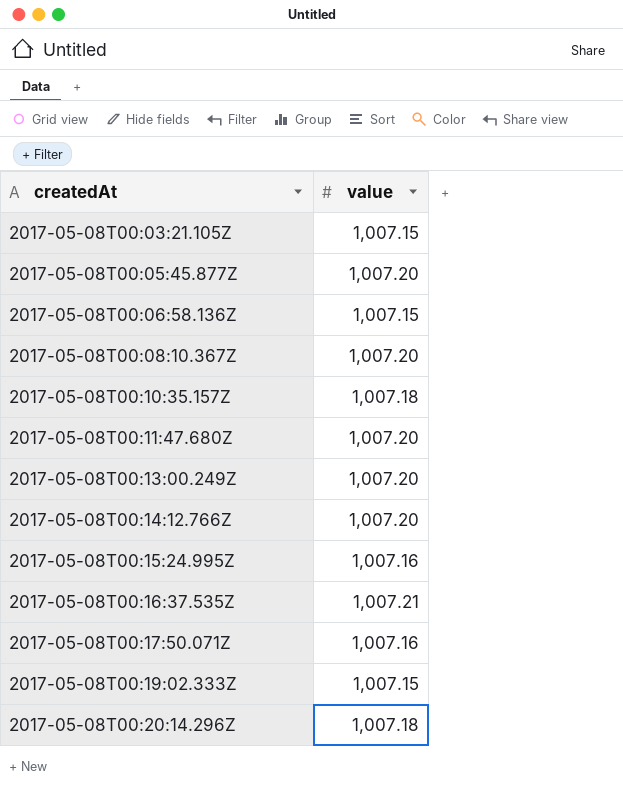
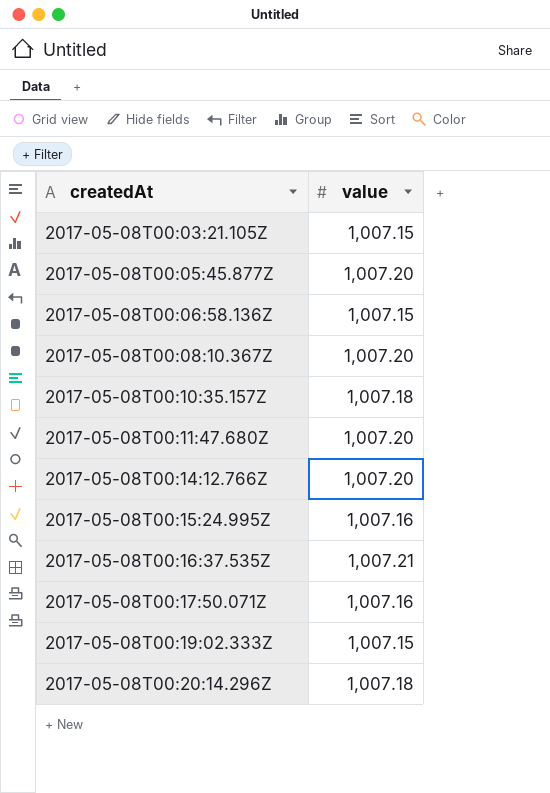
row 2017-05-08T00:13:00.249Z: 1,007.20 -> none

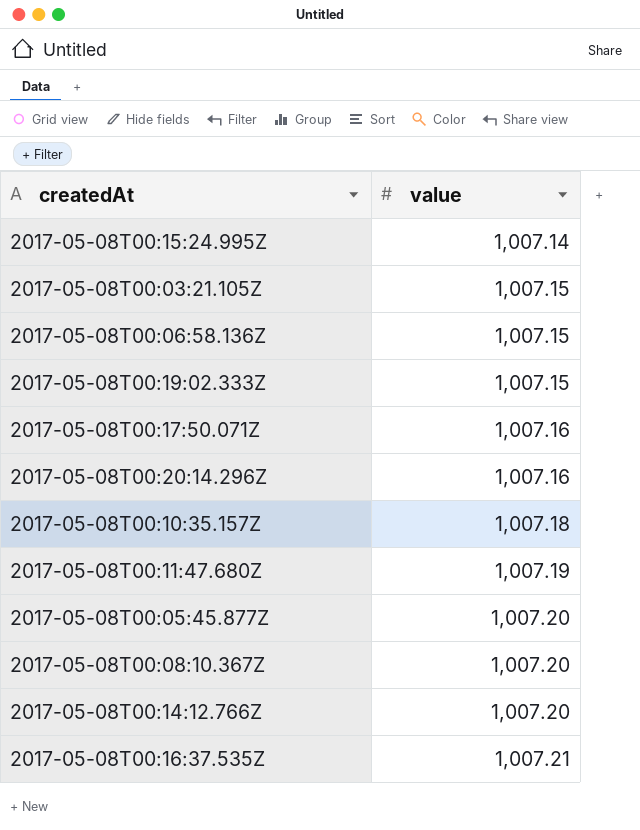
row order: createdAt ascending -> value ascending
2017-05-08T00:15:24.995Z | value: 1,007.16 -> 1,007.14
2017-05-08T00:20:14.296Z | value: 1,007.18 -> 1,007.16
2017-05-08T00:11:47.680Z | value: 1,007.20 -> 1,007.19

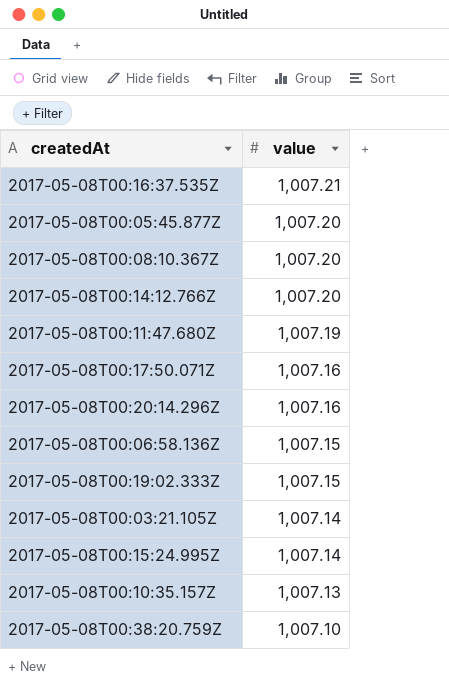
row order: value ascending -> value descending
2017-05-08T00:03:21.105Z | value: 1,007.15 -> 1,007.14
2017-05-08T00:10:35.157Z | value: 1,007.18 -> 1,007.13
row 2017-05-08T00:38:20.759Z: none -> 1,007.10

